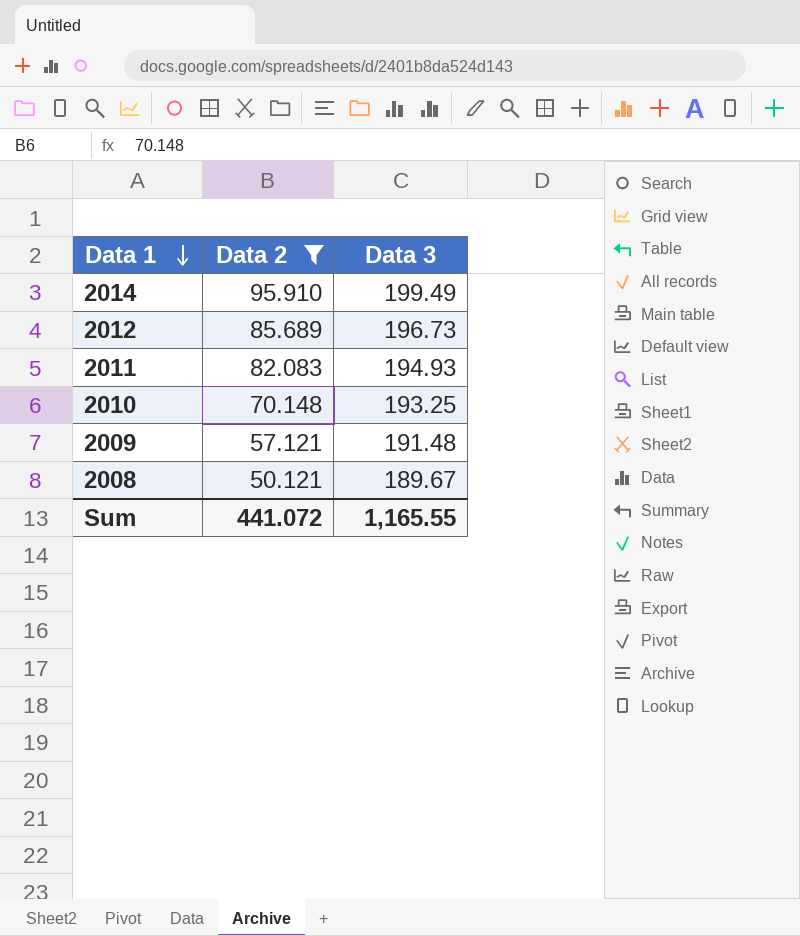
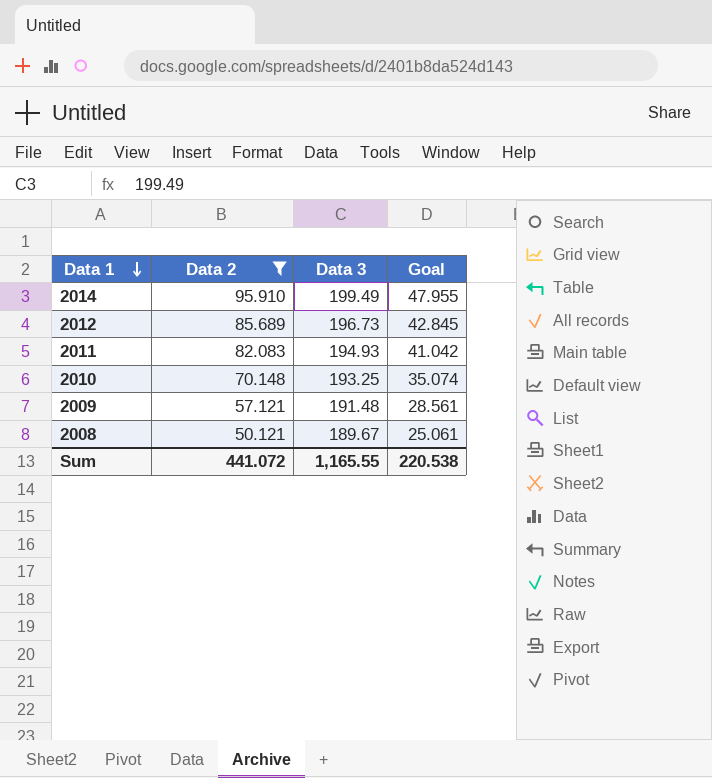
column Goal | formula: none -> [Data 2] * 0.5

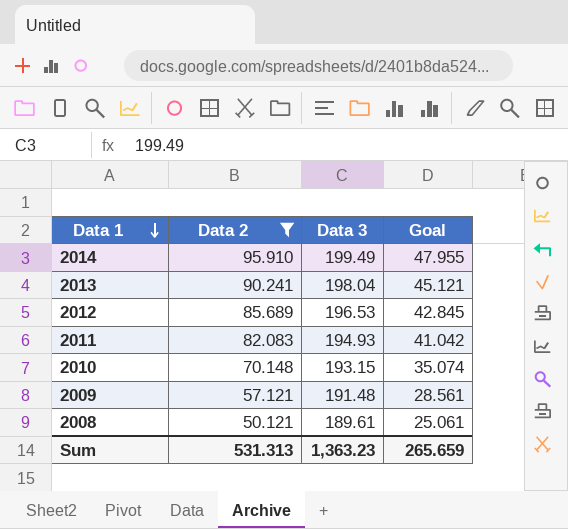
row 2013: none -> 90.241 | 198.04 | 45.121
2012 | Data 3: 196.73 -> 196.53
2010 | Data 3: 193.25 -> 193.15
2008 | Data 3: 189.67 -> 189.61
Sum | Data 2: 441.072 -> 531.313
Sum | Data 3: 1,165.55 -> 1,363.23
Sum | Goal: 220.538 -> 265.659

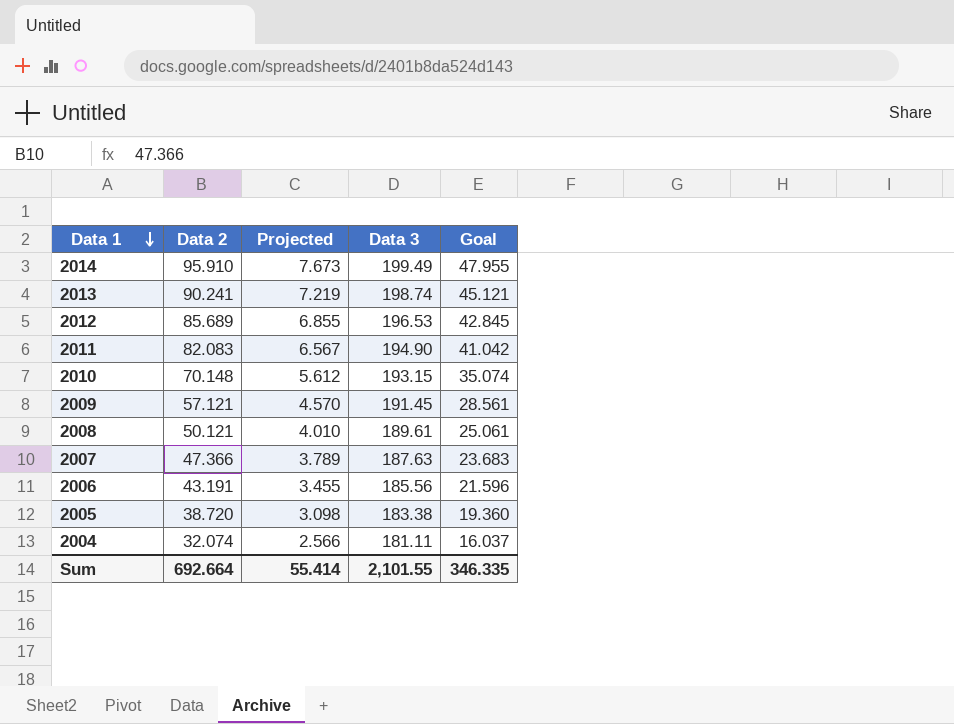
filter: Data 2 >= 50.121 -> none
column Projected | formula: none -> [Data 2] * 0.08
2013 | Data 3: 198.04 -> 198.74
2011 | Data 3: 194.93 -> 194.90
2009 | Data 3: 191.48 -> 191.45
Sum | Data 2: 531.313 -> 692.664
Sum | Data 3: 1,363.23 -> 2,101.55
Sum | Goal: 265.659 -> 346.335

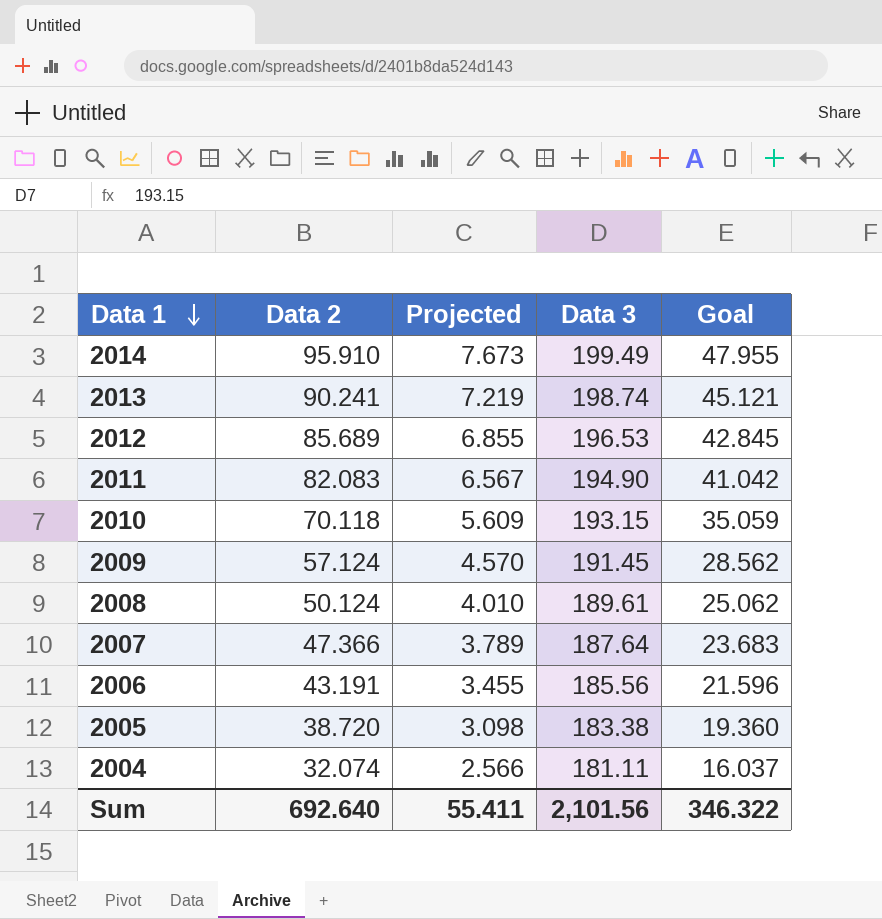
2010 | Data 2: 70.148 -> 70.118
2010 | Projected: 5.612 -> 5.609
2010 | Goal: 35.074 -> 35.059
2009 | Data 2: 57.121 -> 57.124
2009 | Goal: 28.561 -> 28.562
2008 | Data 2: 50.121 -> 50.124
2008 | Goal: 25.061 -> 25.062
2007 | Data 3: 187.63 -> 187.64
Sum | Data 2: 692.664 -> 692.640
Sum | Projected: 55.414 -> 55.411
Sum | Data 3: 2,101.55 -> 2,101.56
Sum | Goal: 346.335 -> 346.322

